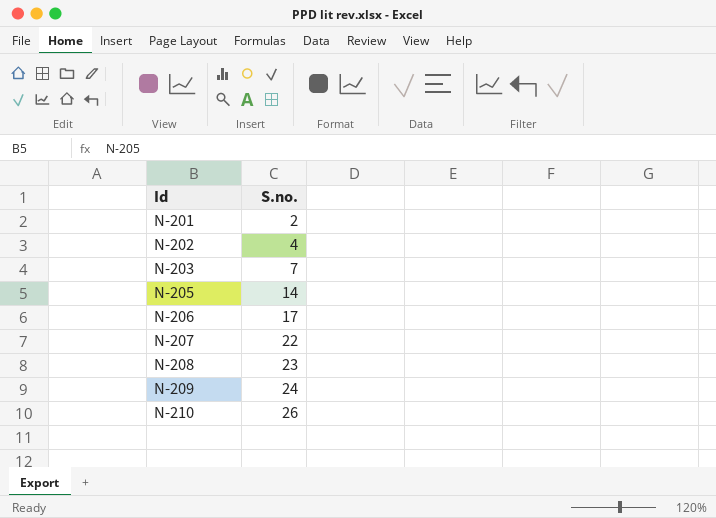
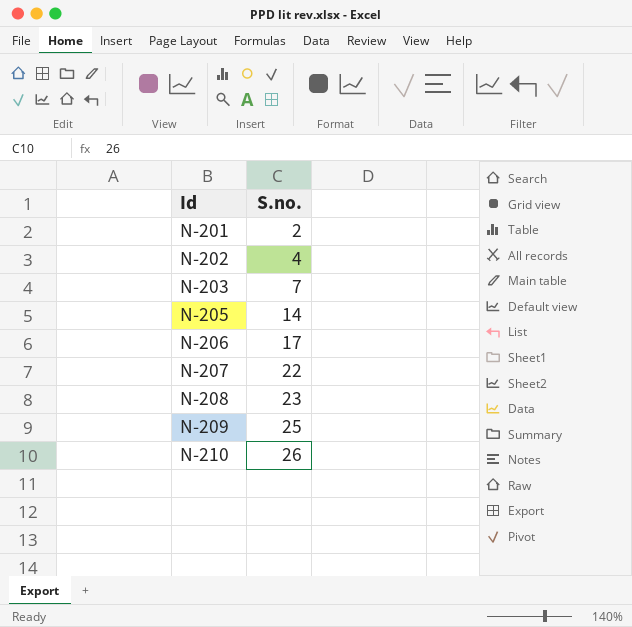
N-209 | S.no.: 24 -> 25

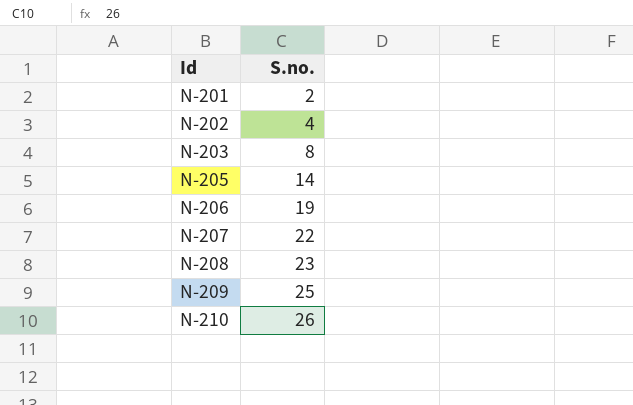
N-203 | S.no.: 7 -> 8
N-206 | S.no.: 17 -> 19

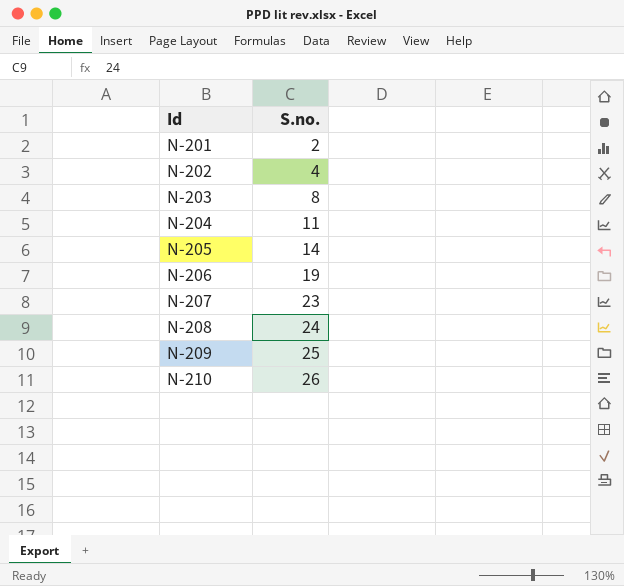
row N-204: none -> 11
N-207 | S.no.: 22 -> 23
N-208 | S.no.: 23 -> 24

